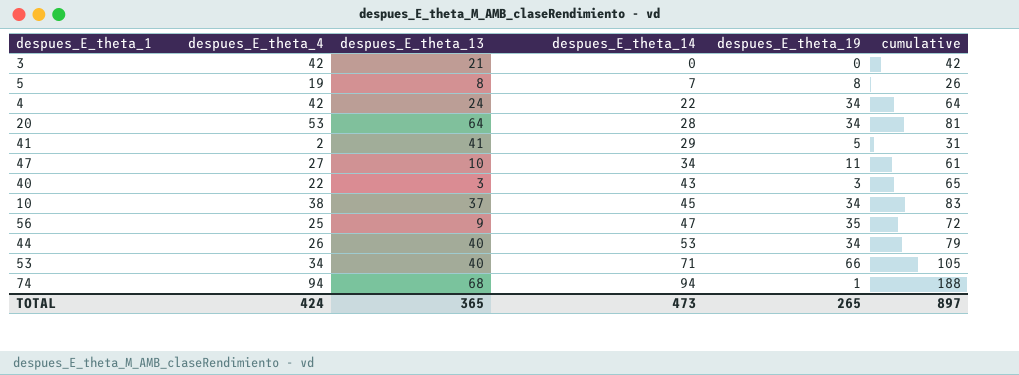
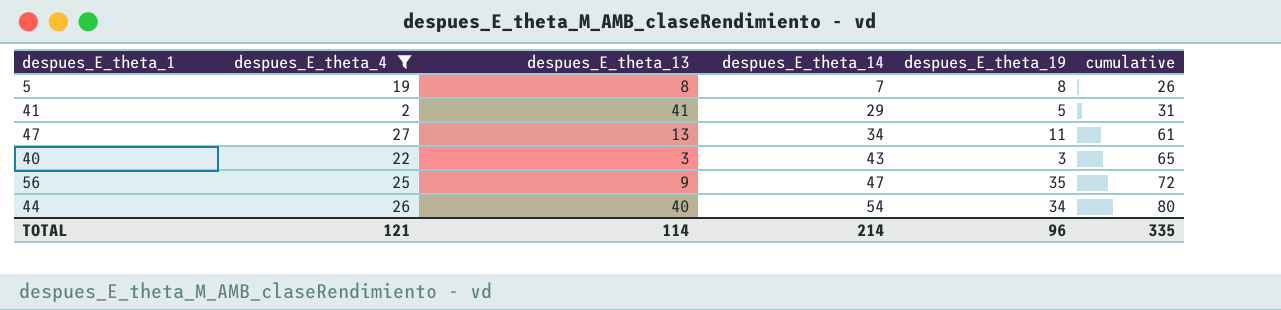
filter: none -> despues_E_theta_4 <= 27
47 | despues_E_theta_13: 10 -> 13
44 | despues_E_theta_14: 53 -> 54
44 | cumulative: 79 -> 80
TOTAL | despues_E_theta_4: 424 -> 121
TOTAL | despues_E_theta_13: 365 -> 114
TOTAL | despues_E_theta_14: 473 -> 214
TOTAL | despues_E_theta_19: 265 -> 96
TOTAL | cumulative: 897 -> 335

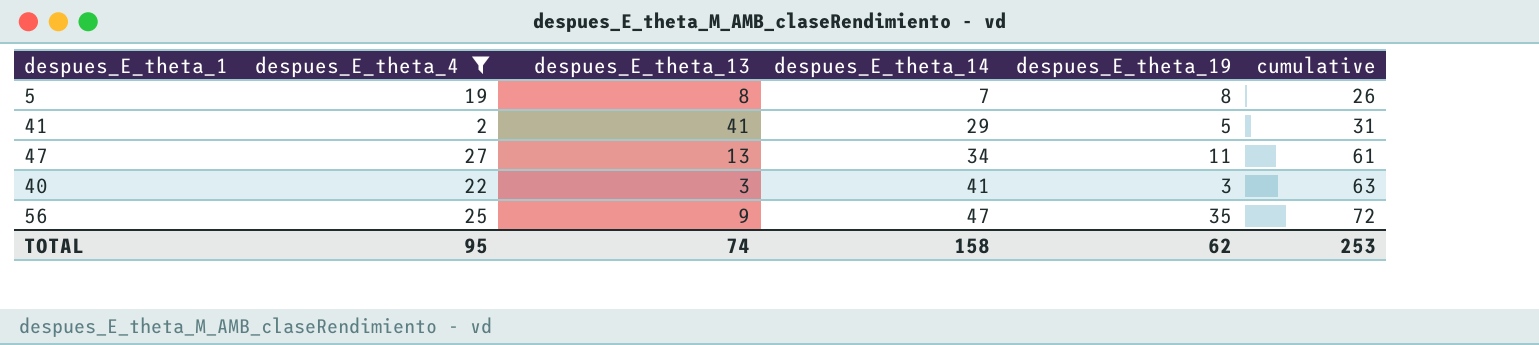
row 44: 26 | 40 | 54 | 34 | 80 -> none
40 | despues_E_theta_14: 43 -> 41
40 | cumulative: 65 -> 63
TOTAL | despues_E_theta_4: 121 -> 95
TOTAL | despues_E_theta_13: 114 -> 74
TOTAL | despues_E_theta_14: 214 -> 158
TOTAL | despues_E_theta_19: 96 -> 62
TOTAL | cumulative: 335 -> 253

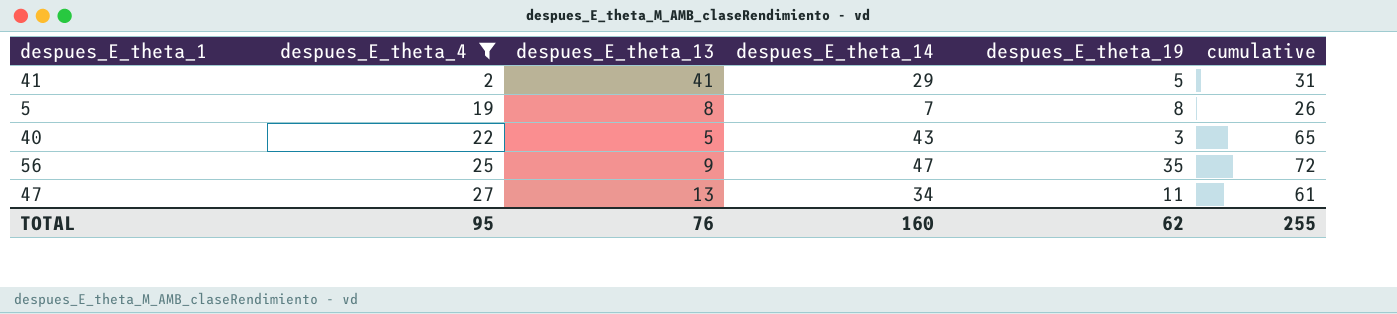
row order: despues_E_theta_14 ascending -> despues_E_theta_4 ascending
40 | despues_E_theta_13: 3 -> 5
40 | despues_E_theta_14: 41 -> 43
40 | cumulative: 63 -> 65
TOTAL | despues_E_theta_13: 74 -> 76
TOTAL | despues_E_theta_14: 158 -> 160
TOTAL | cumulative: 253 -> 255

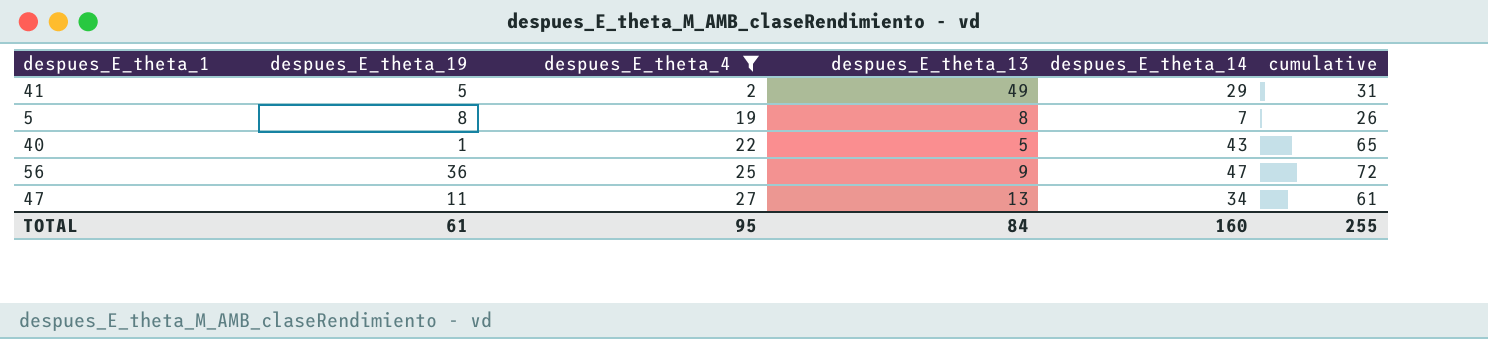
column despues_E_theta_19 | position: 5 -> 2
41 | despues_E_theta_13: 41 -> 49
40 | despues_E_theta_19: 3 -> 1
56 | despues_E_theta_19: 35 -> 36
TOTAL | despues_E_theta_19: 62 -> 61
TOTAL | despues_E_theta_13: 76 -> 84

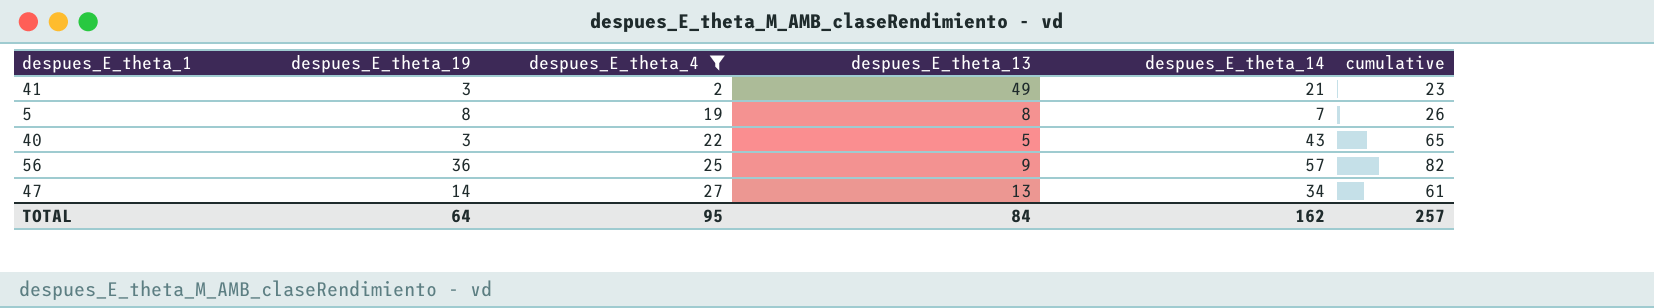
41 | despues_E_theta_19: 5 -> 3
41 | despues_E_theta_14: 29 -> 21
41 | cumulative: 31 -> 23
40 | despues_E_theta_19: 1 -> 3
56 | despues_E_theta_14: 47 -> 57
56 | cumulative: 72 -> 82
47 | despues_E_theta_19: 11 -> 14
TOTAL | despues_E_theta_19: 61 -> 64
TOTAL | despues_E_theta_14: 160 -> 162
TOTAL | cumulative: 255 -> 257

